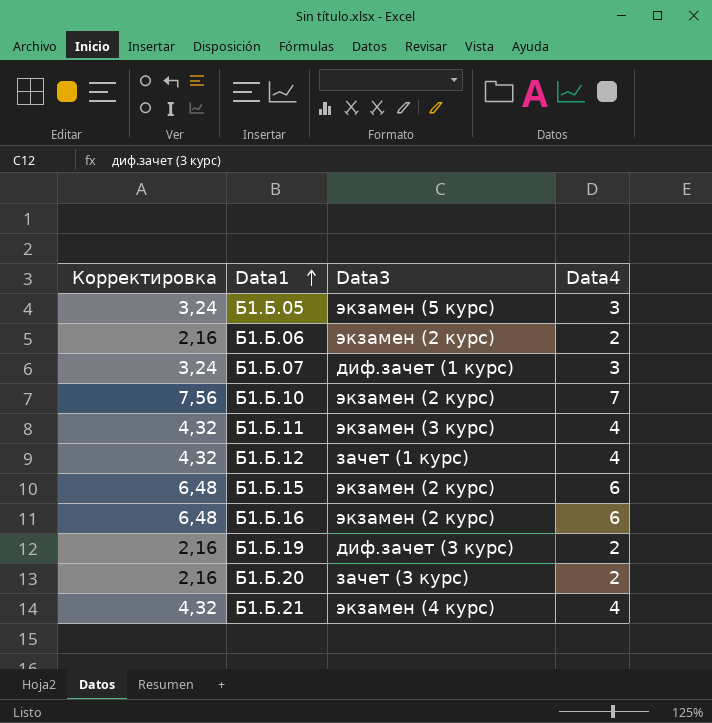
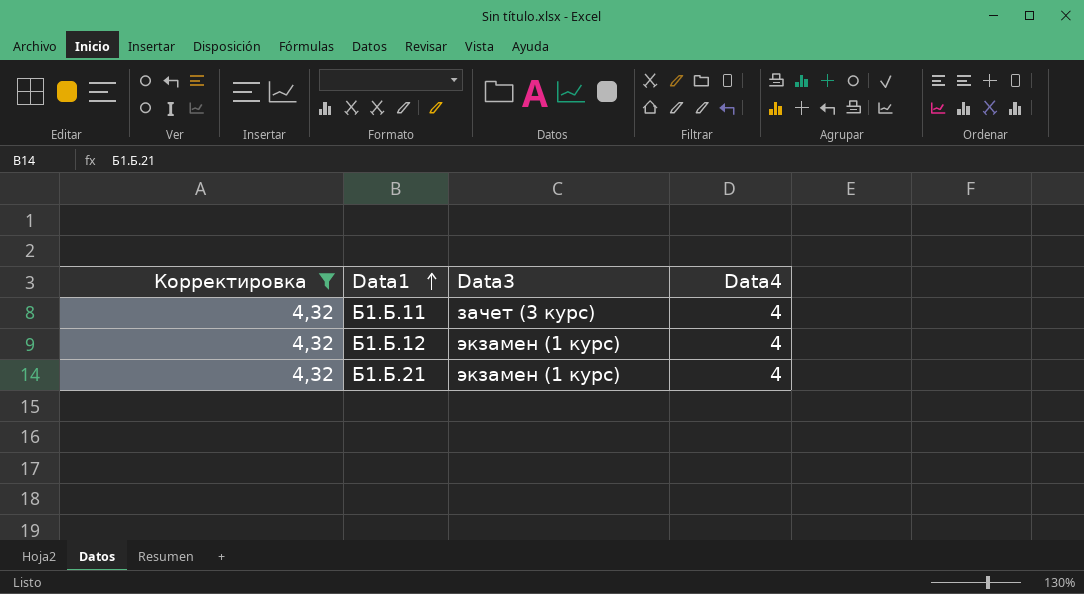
filter: none -> Корректировка = 4,32
Б1.Б.11 | Data3: экзамен (3 курс) -> зачет (3 курс)
Б1.Б.12 | Data3: зачет (1 курс) -> экзамен (1 курс)
Б1.Б.21 | Data3: экзамен (4 курс) -> экзамен (1 курс)

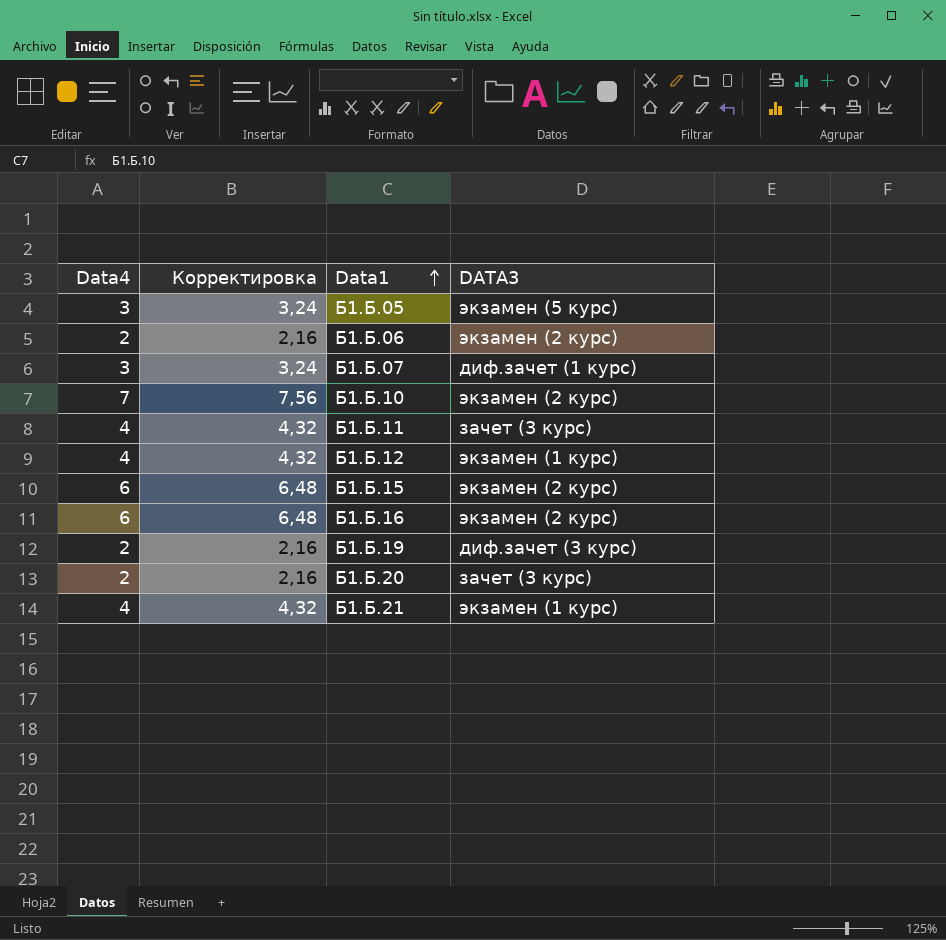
filter: Корректировка = 4,32 -> none
column Data4 | position: 4 -> 1
column name: Data3 -> DATA3

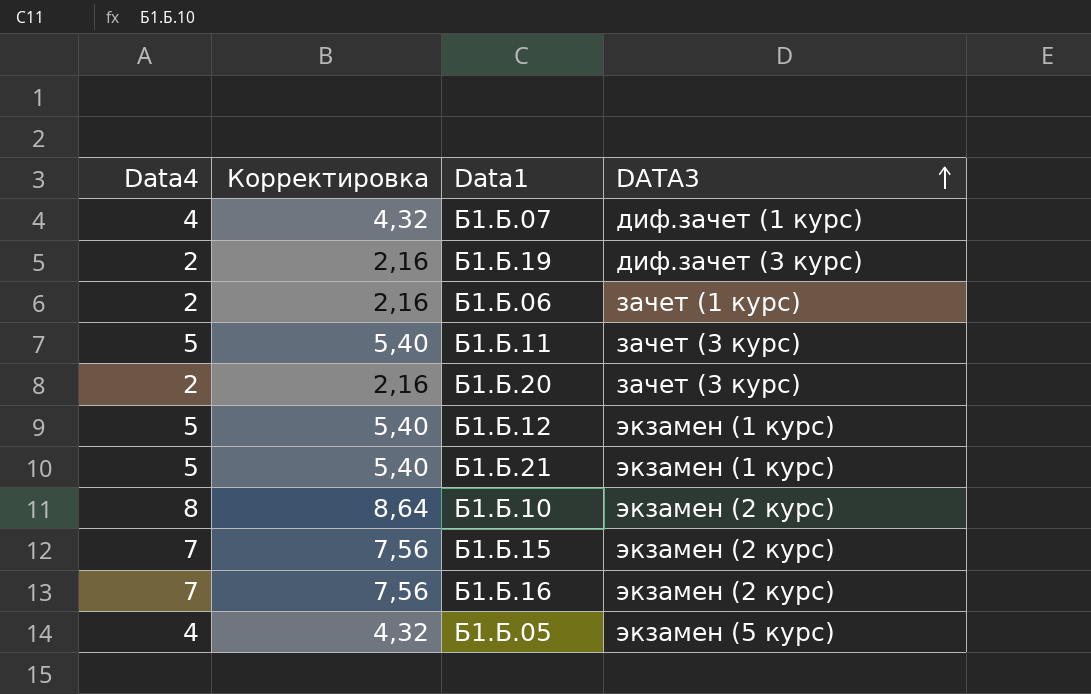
row order: Data1 ascending -> DATA3 ascending
Б1.Б.07 | Data4: 3 -> 4
Б1.Б.07 | Корректировка: 3,24 -> 4,32
Б1.Б.06 | DATA3: экзамен (2 курс) -> зачет (1 курс)
Б1.Б.11 | Data4: 4 -> 5
Б1.Б.11 | Корректировка: 4,32 -> 5,40
Б1.Б.12 | Data4: 4 -> 5
Б1.Б.12 | Корректировка: 4,32 -> 5,40
Б1.Б.21 | Data4: 4 -> 5
Б1.Б.21 | Корректировка: 4,32 -> 5,40
Б1.Б.10 | Data4: 7 -> 8
Б1.Б.10 | Корректировка: 7,56 -> 8,64
Б1.Б.15 | Data4: 6 -> 7
Б1.Б.15 | Корректировка: 6,48 -> 7,56
Б1.Б.16 | Data4: 6 -> 7
Б1.Б.16 | Корректировка: 6,48 -> 7,56
Б1.Б.05 | Data4: 3 -> 4
Б1.Б.05 | Корректировка: 3,24 -> 4,32

